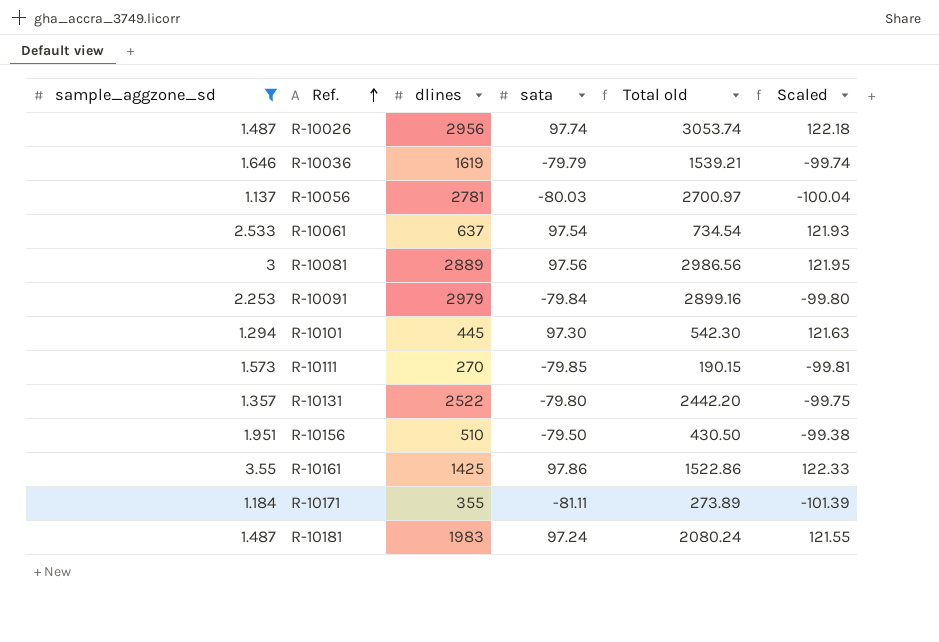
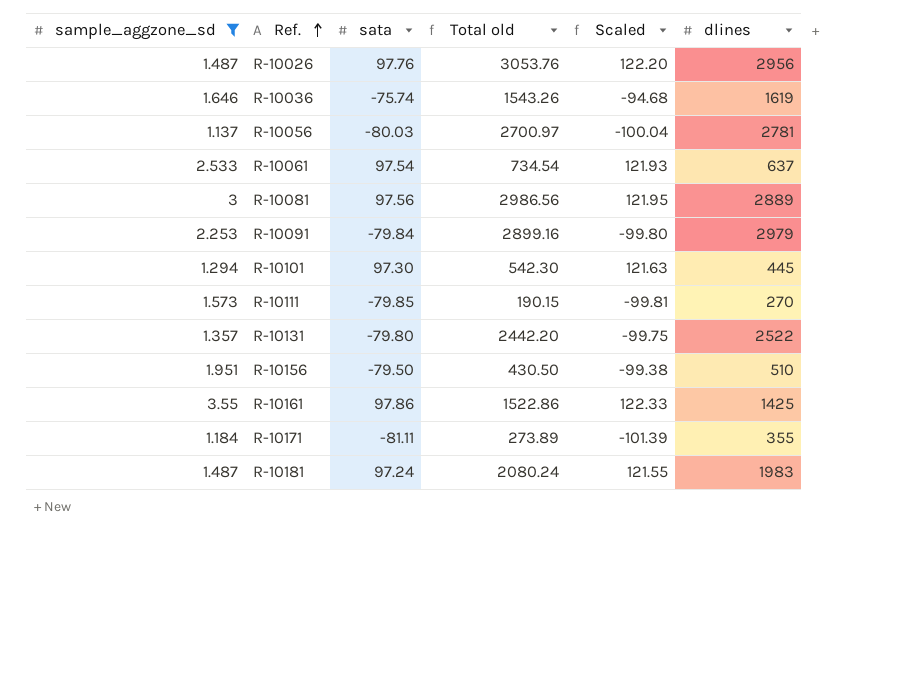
column dlines | position: 3 -> 6
R-10026 | sata: 97.74 -> 97.76
R-10026 | Total old: 3053.74 -> 3053.76
R-10026 | Scaled: 122.18 -> 122.20
R-10036 | sata: -79.79 -> -75.74
R-10036 | Total old: 1539.21 -> 1543.26
R-10036 | Scaled: -99.74 -> -94.68

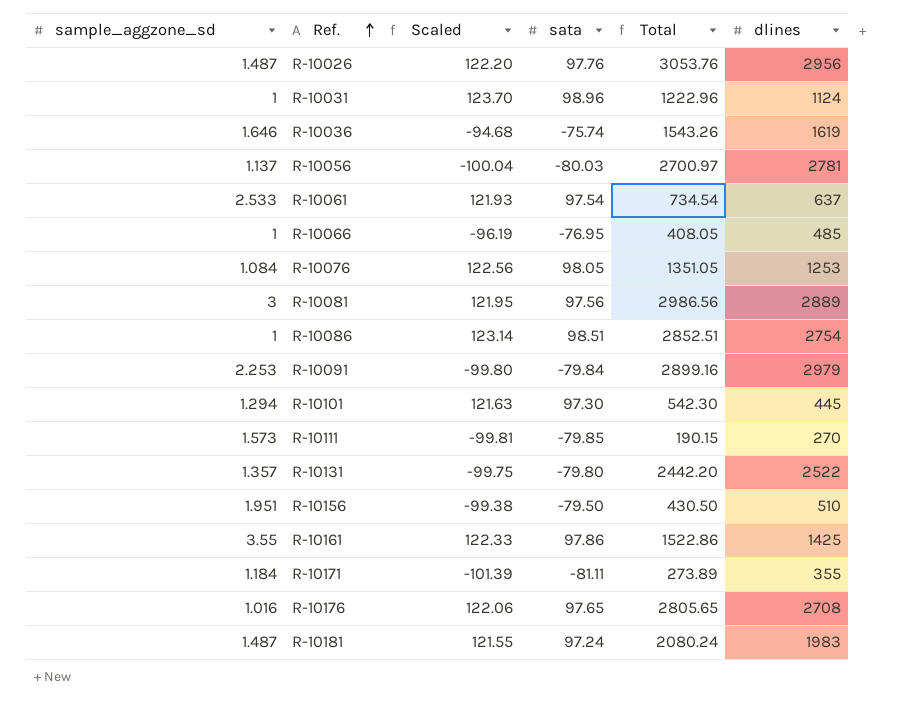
filter: sample_aggzone_sd >= 1.137 -> none
column Scaled | position: 5 -> 3
column name: Total old -> Total

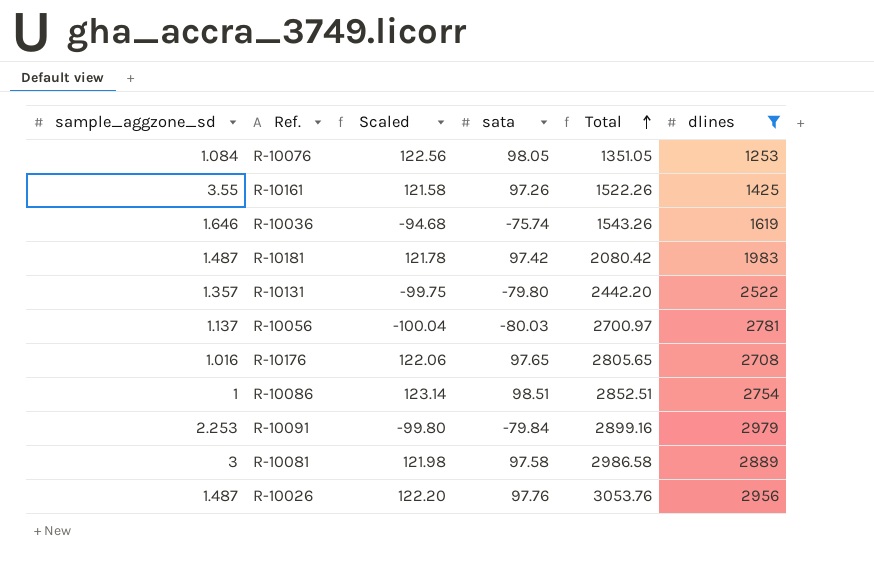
filter: none -> dlines >= 1253
row order: Ref. ascending -> Total ascending
R-10161 | Scaled: 122.33 -> 121.58
R-10161 | sata: 97.86 -> 97.26
R-10161 | Total: 1522.86 -> 1522.26
R-10181 | Scaled: 121.55 -> 121.78
R-10181 | sata: 97.24 -> 97.42
R-10181 | Total: 2080.24 -> 2080.42
R-10081 | Scaled: 121.95 -> 121.98
R-10081 | sata: 97.56 -> 97.58
R-10081 | Total: 2986.56 -> 2986.58

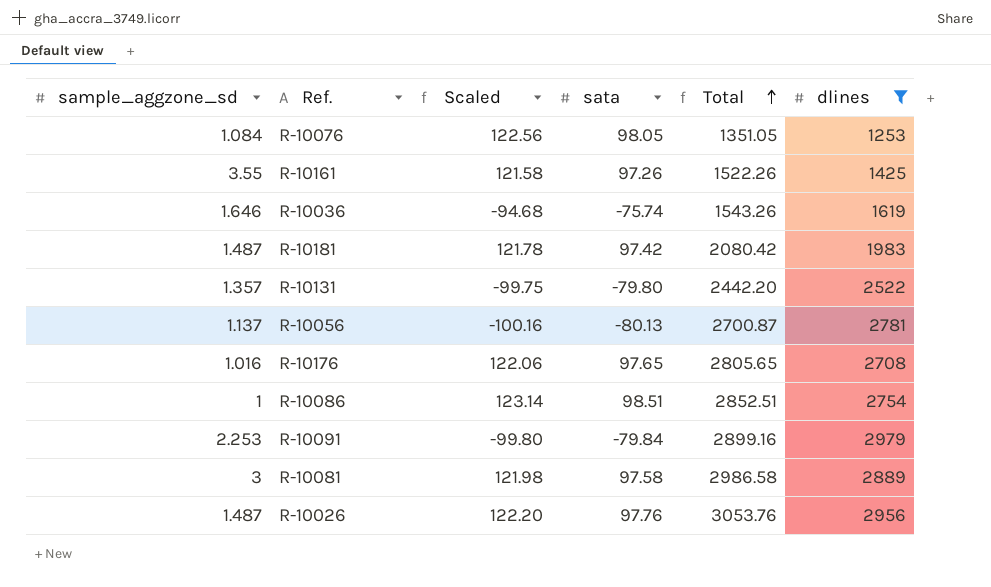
R-10056 | Scaled: -100.04 -> -100.16
R-10056 | sata: -80.03 -> -80.13
R-10056 | Total: 2700.97 -> 2700.87

